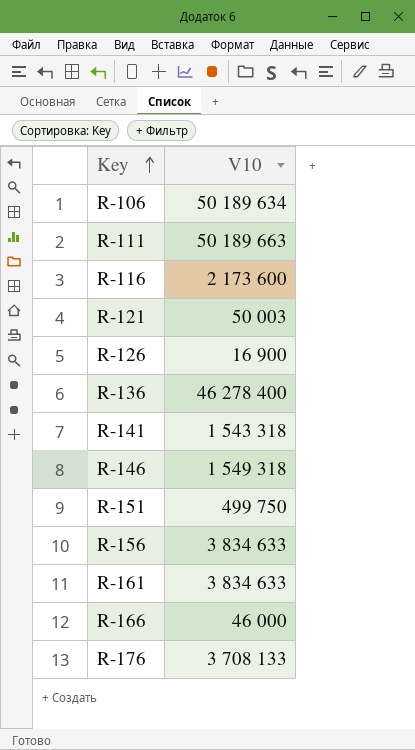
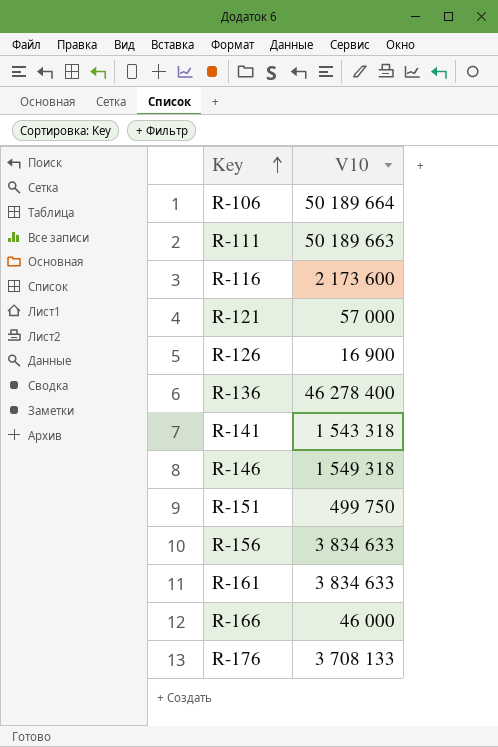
R-106 | V10: 50 189 634 -> 50 189 664
R-121 | V10: 50 003 -> 57 000

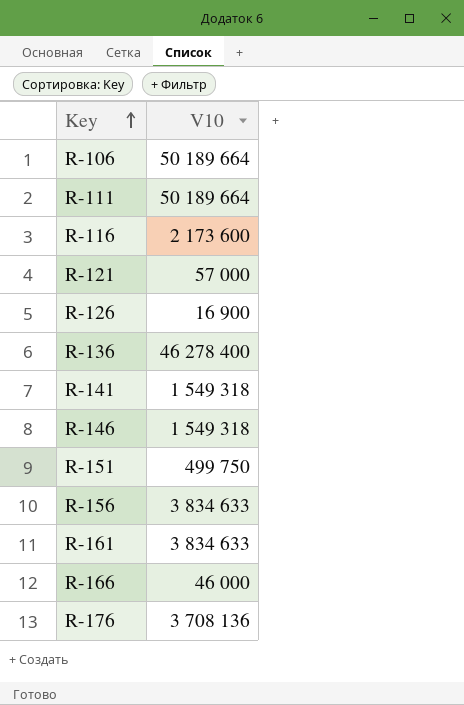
R-111 | V10: 50 189 663 -> 50 189 664
R-141 | V10: 1 543 318 -> 1 549 318
R-176 | V10: 3 708 133 -> 3 708 136

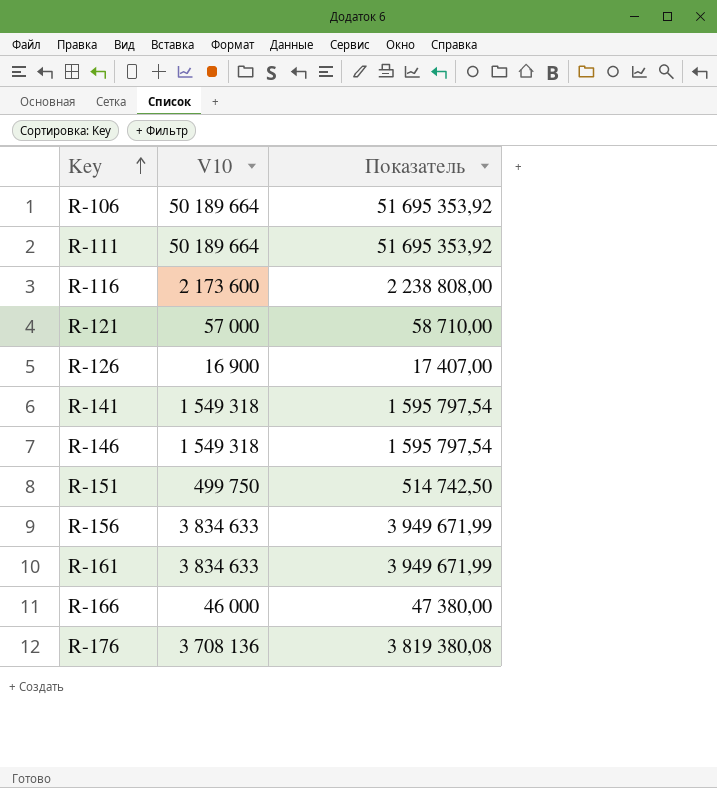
column Показатель | formula: none -> [V10] * 1,03
row R-136: 46 278 400 -> none

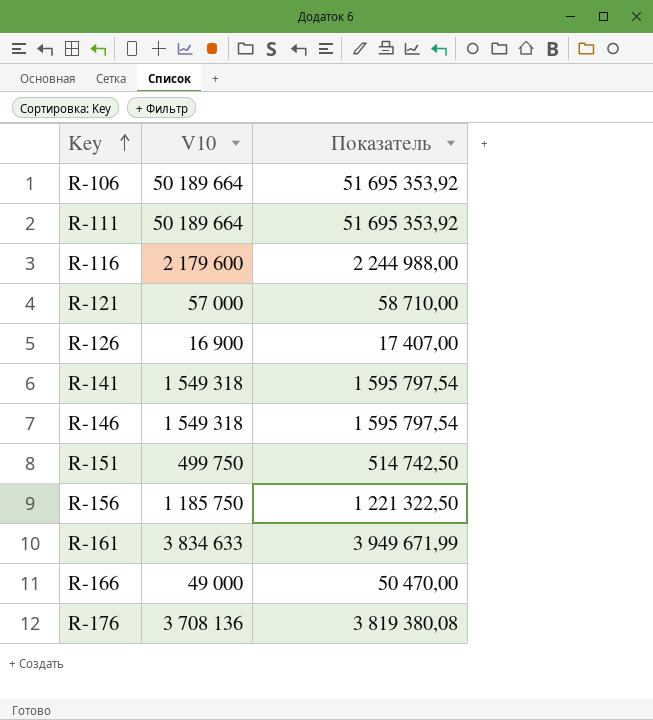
R-116 | V10: 2 173 600 -> 2 179 600
R-116 | Показатель: 2 238 808,00 -> 2 244 988,00
R-156 | V10: 3 834 633 -> 1 185 750
R-156 | Показатель: 3 949 671,99 -> 1 221 322,50
R-166 | V10: 46 000 -> 49 000
R-166 | Показатель: 47 380,00 -> 50 470,00

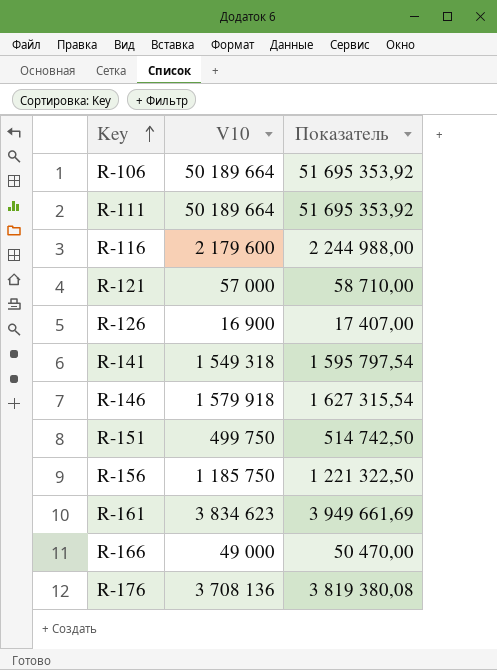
R-146 | V10: 1 549 318 -> 1 579 918
R-146 | Показатель: 1 595 797,54 -> 1 627 315,54
R-161 | V10: 3 834 633 -> 3 834 623
R-161 | Показатель: 3 949 671,99 -> 3 949 661,69

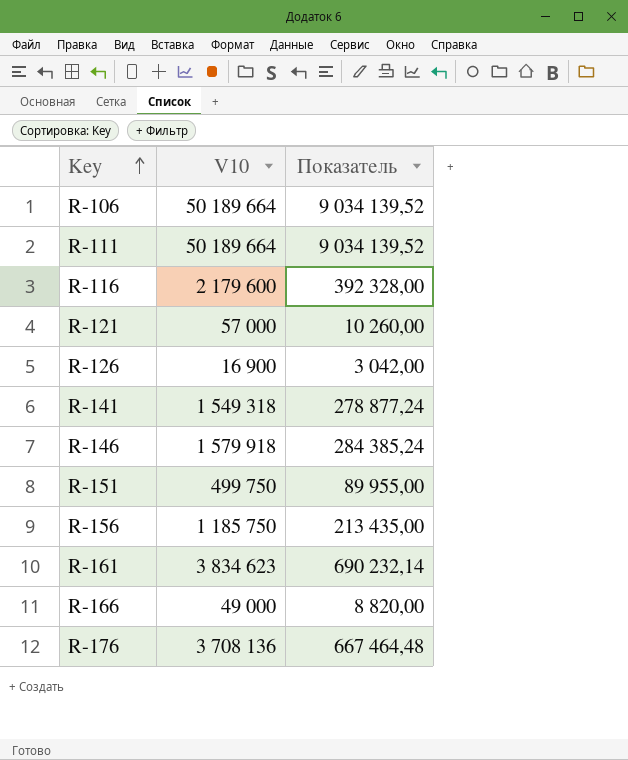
column Показатель | formula: [V10] * 1,03 -> [V10] * 0,18

